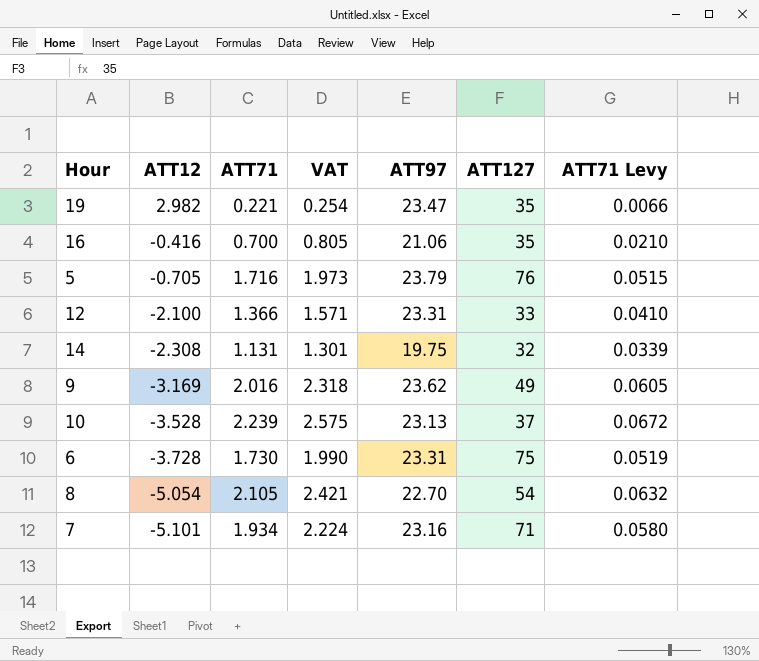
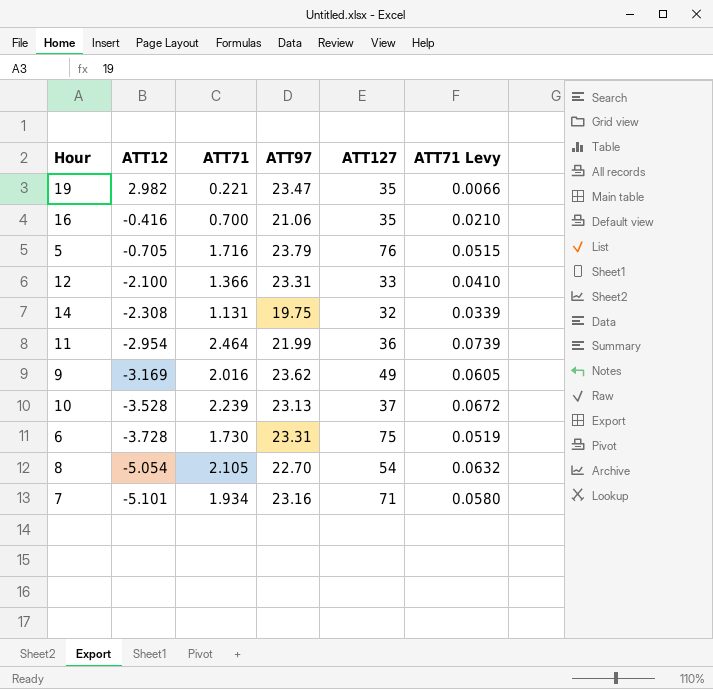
column VAT | formula: [ATT71] * 1.15 -> none
row 11: none -> -2.954 | 2.464 | 21.99 | 36 | 0.0739

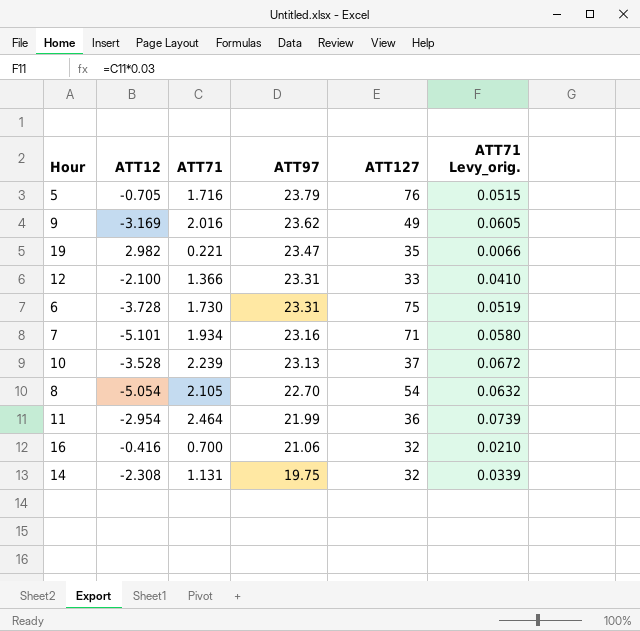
row order: ATT12 descending -> ATT97 descending
column name: ATT71 Levy -> ATT71 Levy_orig.
16 | ATT127: 35 -> 32

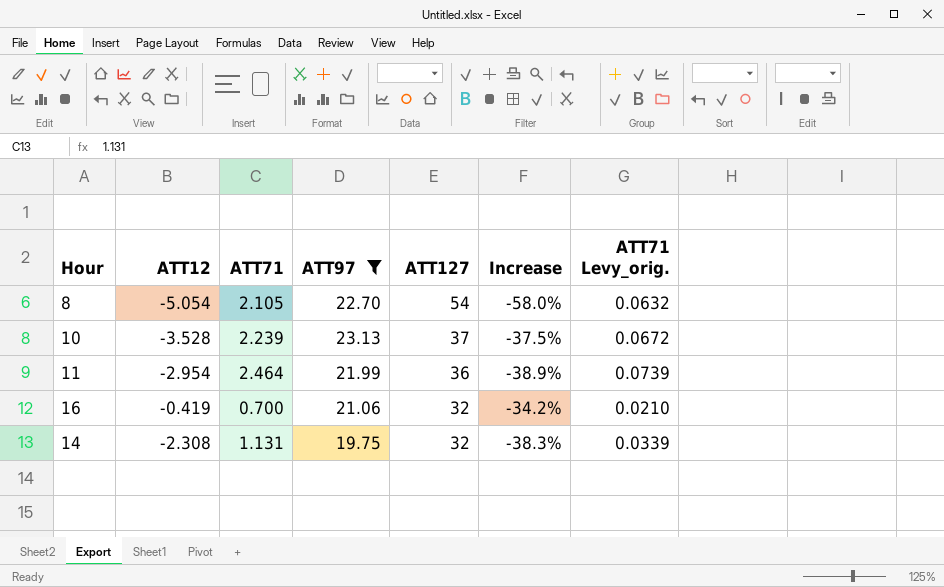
filter: none -> ATT97 <= 23.13
row order: ATT97 descending -> ATT127 descending
column Increase | formula: none -> ([ATT97] - [ATT127]) / [ATT127]
16 | ATT12: -0.416 -> -0.419

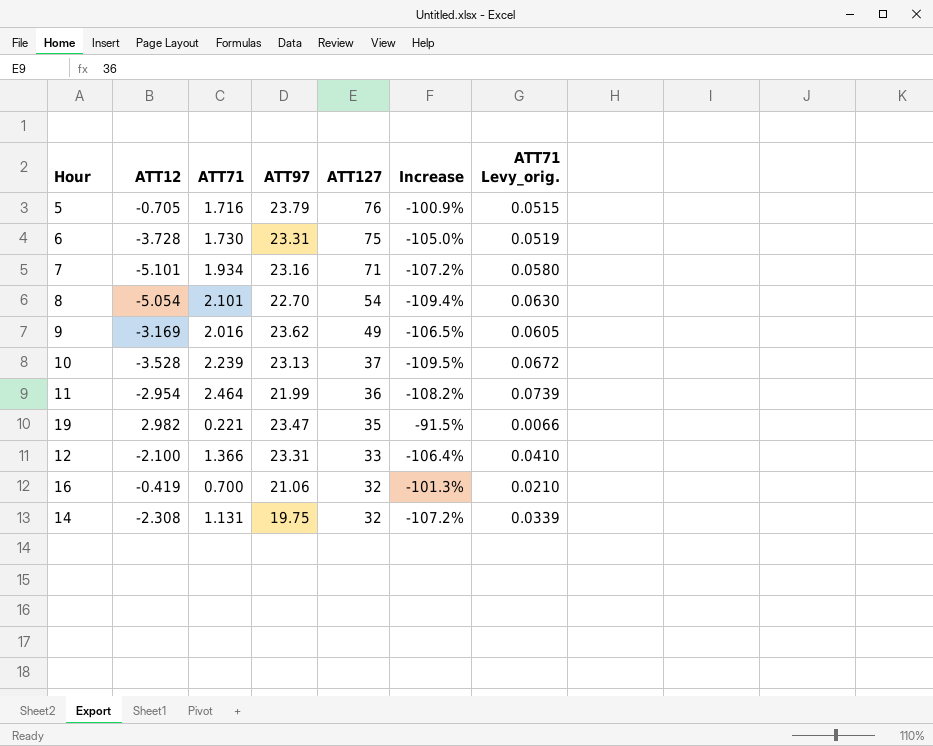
filter: ATT97 <= 23.13 -> none
column Increase | formula: ([ATT97] - [ATT127]) / [ATT127] -> ([ATT12] - [ATT127]) / [ATT127]
8 | ATT71: 2.105 -> 2.101
8 | ATT71 Levy_orig.: 0.0632 -> 0.0630

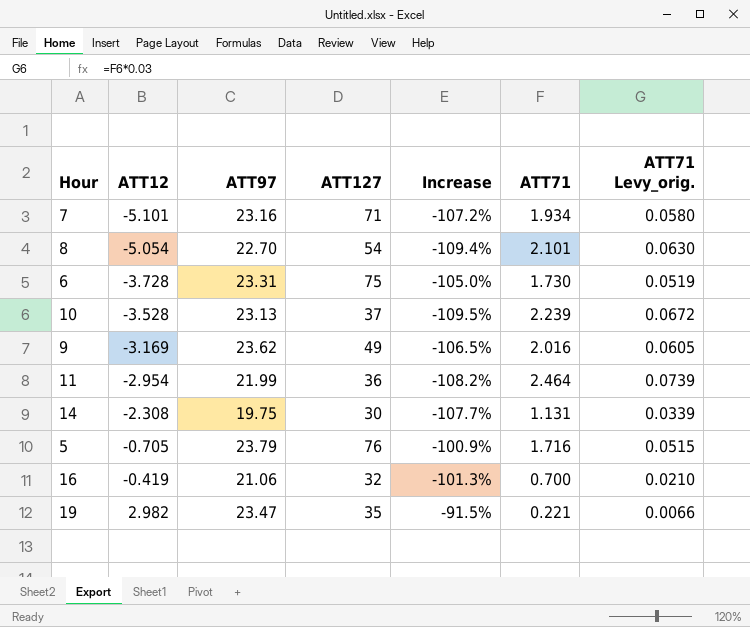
row order: ATT127 descending -> ATT12 ascending
column ATT71 | position: 3 -> 6
row 12: -2.100 | 1.366 | 23.31 | 33 | -106.4% | 0.0410 -> none
14 | ATT127: 32 -> 30
14 | Increase: -107.2% -> -107.7%

